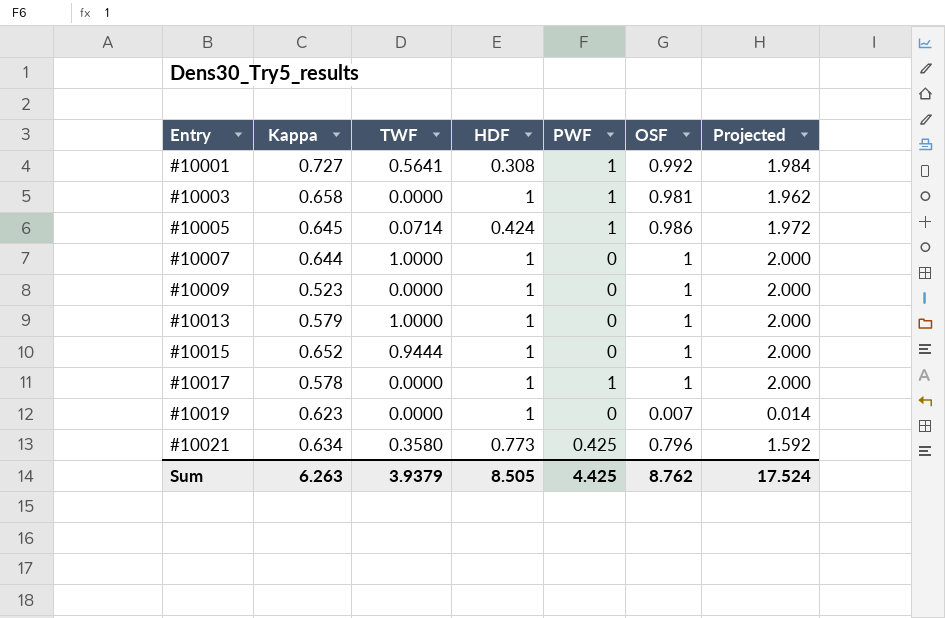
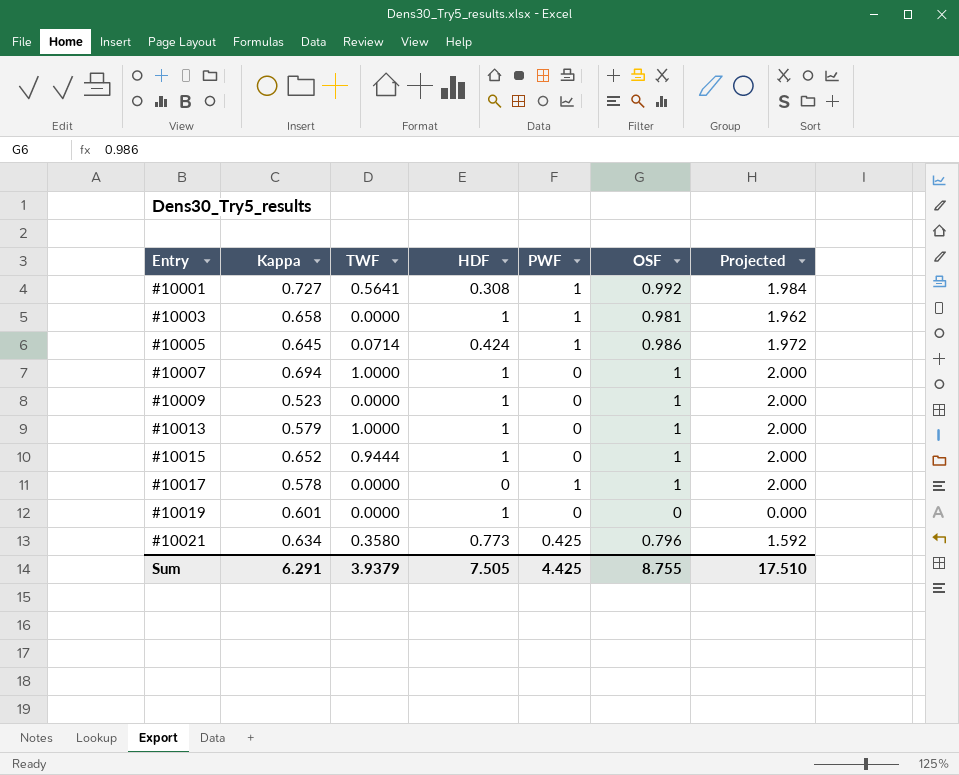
#10007 | Kappa: 0.644 -> 0.694
#10017 | HDF: 1 -> 0
#10019 | Kappa: 0.623 -> 0.601
#10019 | OSF: 0.007 -> 0
#10019 | Projected: 0.014 -> 0.000
Sum | Kappa: 6.263 -> 6.291
Sum | HDF: 8.505 -> 7.505
Sum | OSF: 8.762 -> 8.755
Sum | Projected: 17.524 -> 17.510

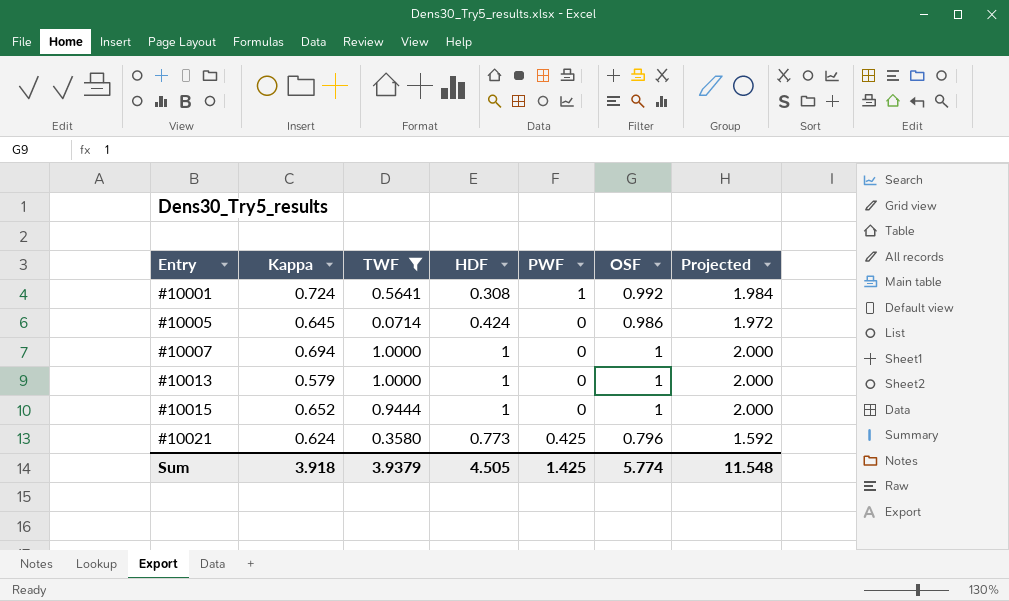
filter: none -> TWF != 0.0000
#10001 | Kappa: 0.727 -> 0.724
#10005 | PWF: 1 -> 0
#10021 | Kappa: 0.634 -> 0.624
Sum | Kappa: 6.291 -> 3.918
Sum | HDF: 7.505 -> 4.505
Sum | PWF: 4.425 -> 1.425
Sum | OSF: 8.755 -> 5.774
Sum | Projected: 17.510 -> 11.548

